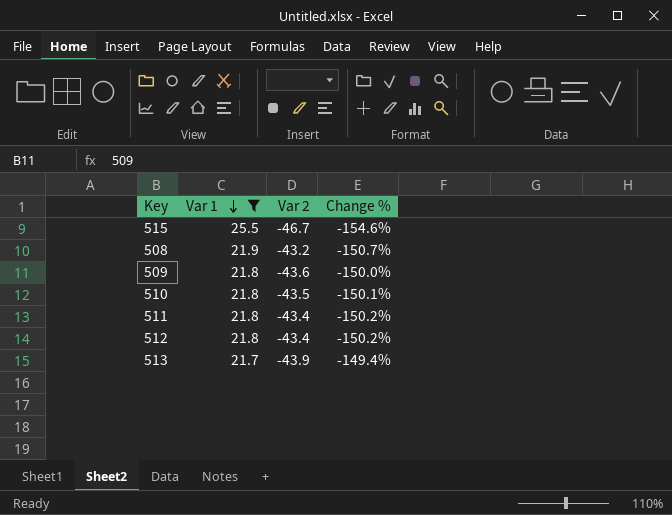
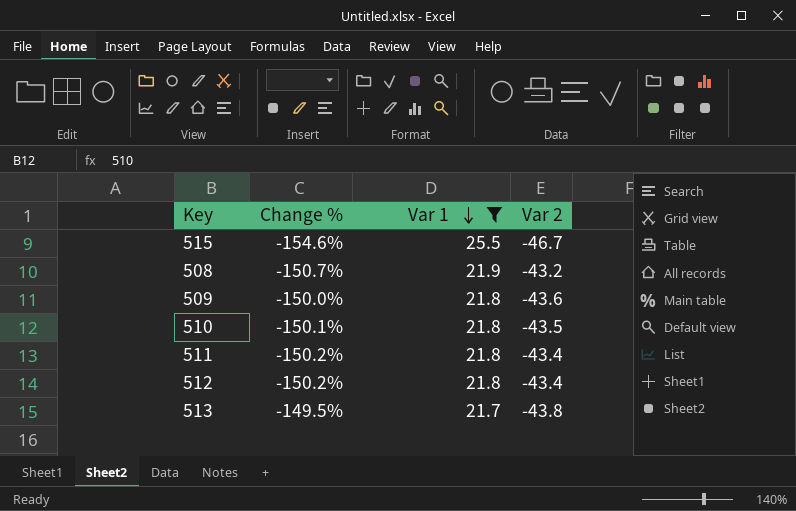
column Change % | position: 4 -> 2
513 | Change %: -149.4% -> -149.5%
513 | Var 2: -43.9 -> -43.8

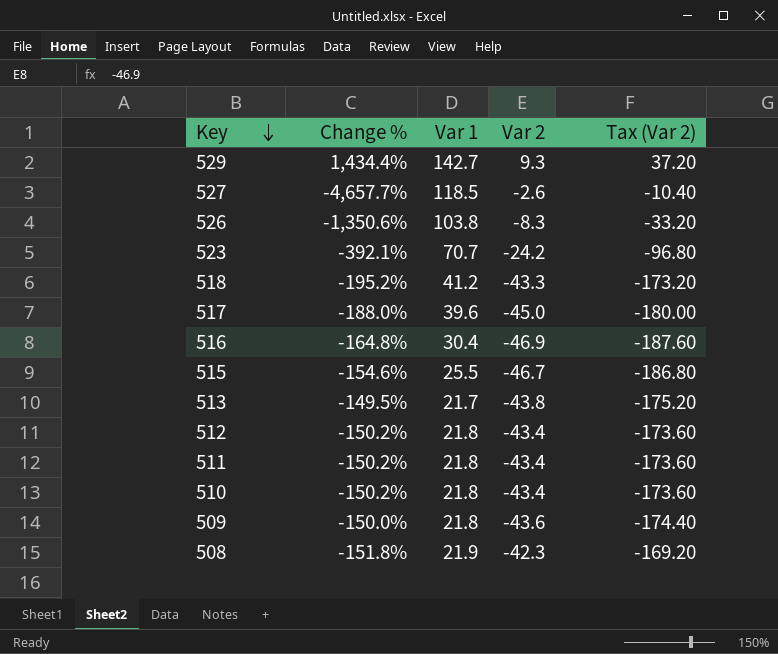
filter: Var 1 <= 25.5 -> none
row order: Var 1 descending -> Key descending
column Tax (Var 2) | formula: none -> [Var 2] * 4
510 | Change %: -150.1% -> -150.2%
510 | Var 2: -43.5 -> -43.4
508 | Change %: -150.7% -> -151.8%
508 | Var 2: -43.2 -> -42.3

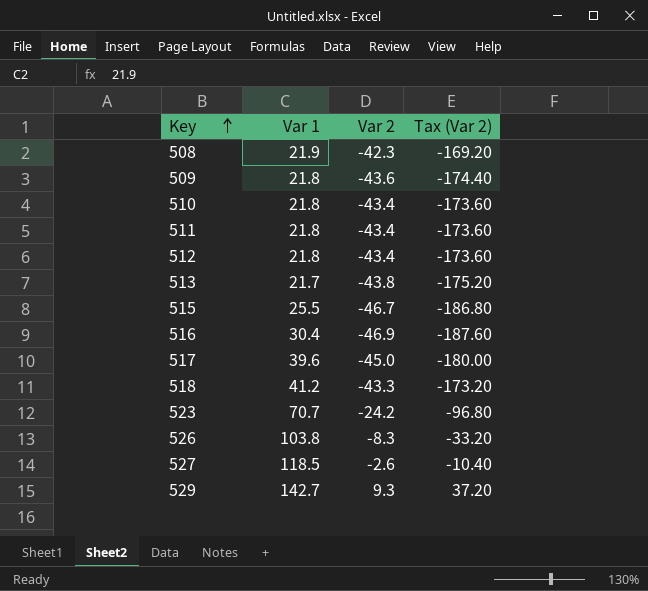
row order: Key descending -> Key ascending
column Change % | formula: ([Var 1] - [Var 2]) / [Var 2] -> none

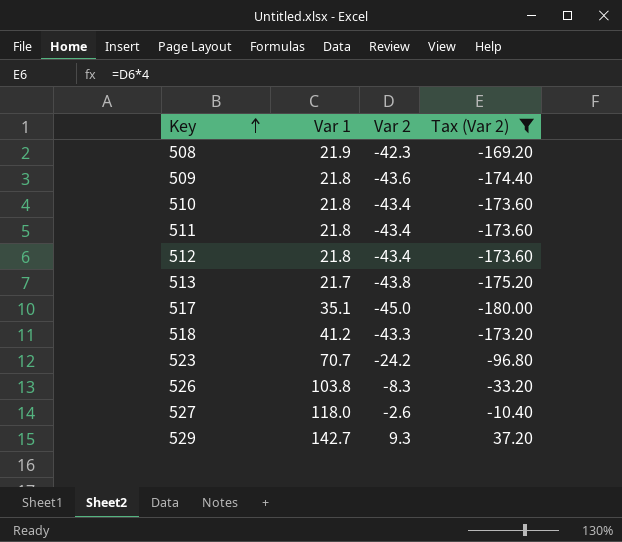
filter: none -> Tax (Var 2) >= -180.00
517 | Var 1: 39.6 -> 35.1
527 | Var 1: 118.5 -> 118.0

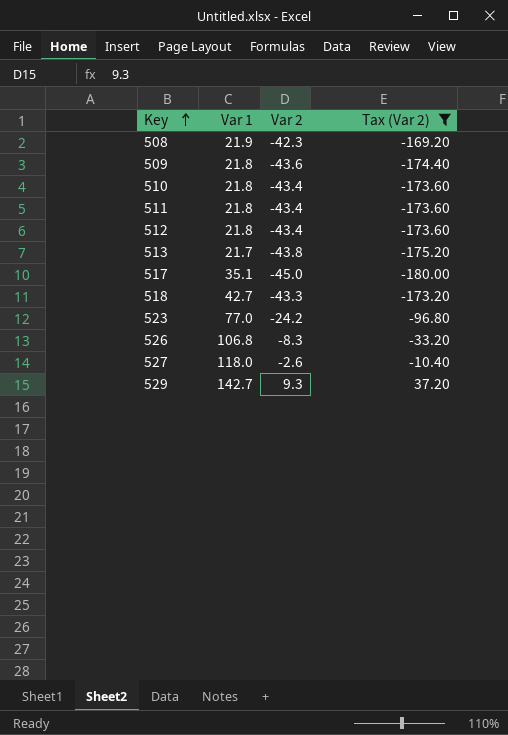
518 | Var 1: 41.2 -> 42.7
523 | Var 1: 70.7 -> 77.0
526 | Var 1: 103.8 -> 106.8

